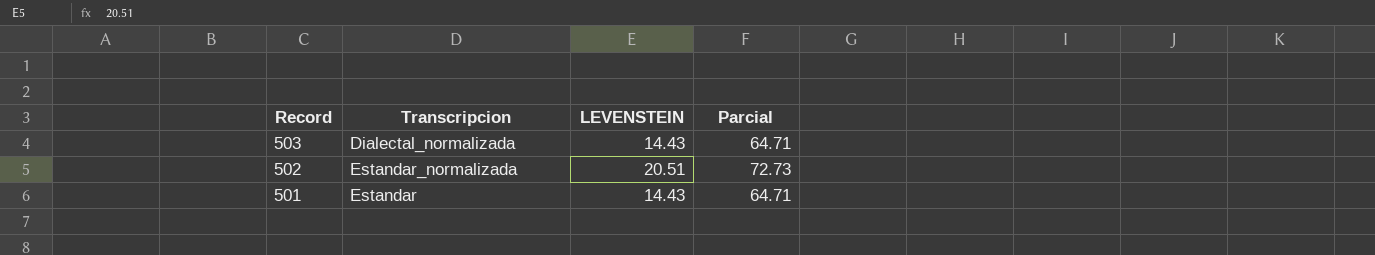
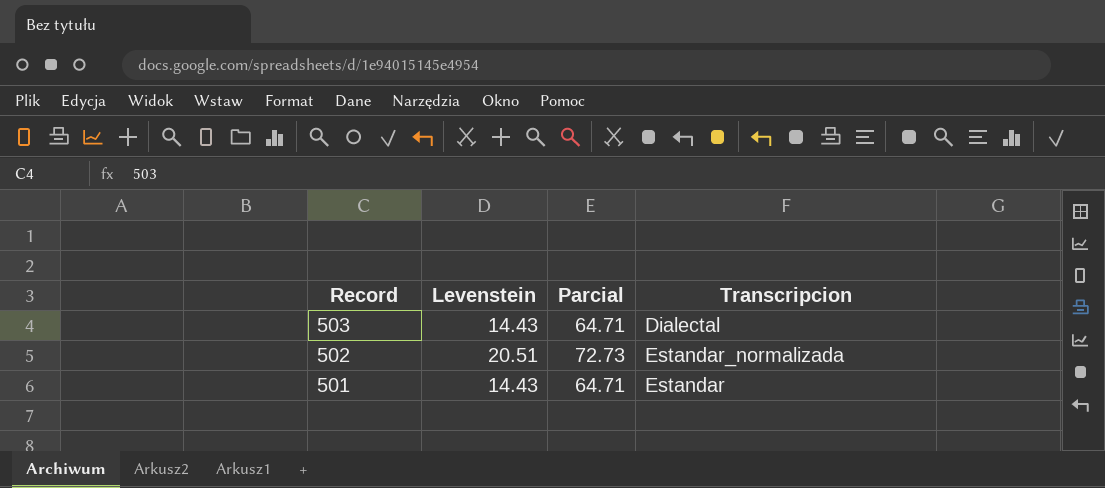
column name: LEVENSTEIN -> Levenstein
column Transcripcion | position: 2 -> 4
503 | Transcripcion: Dialectal_normalizada -> Dialectal

